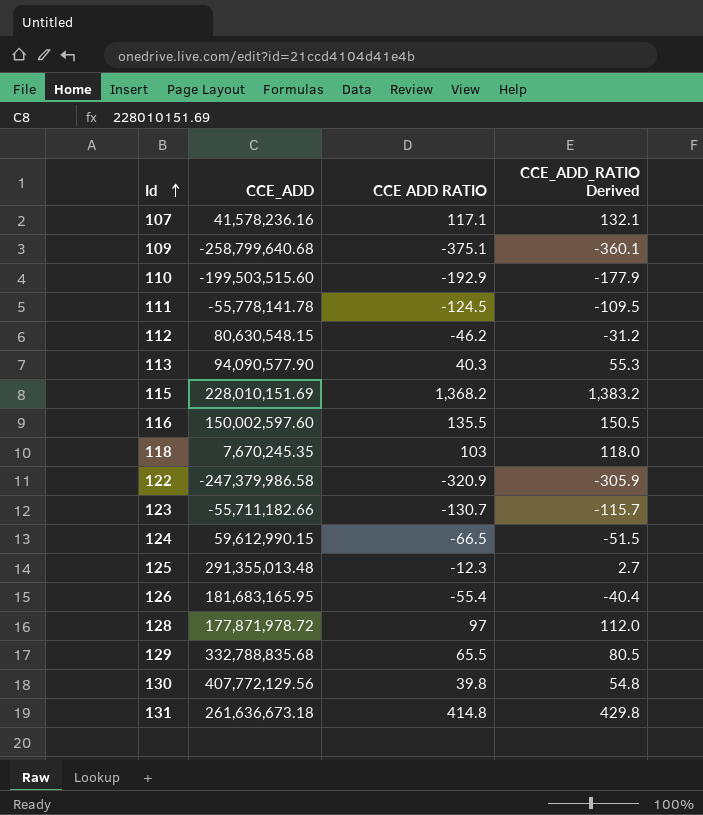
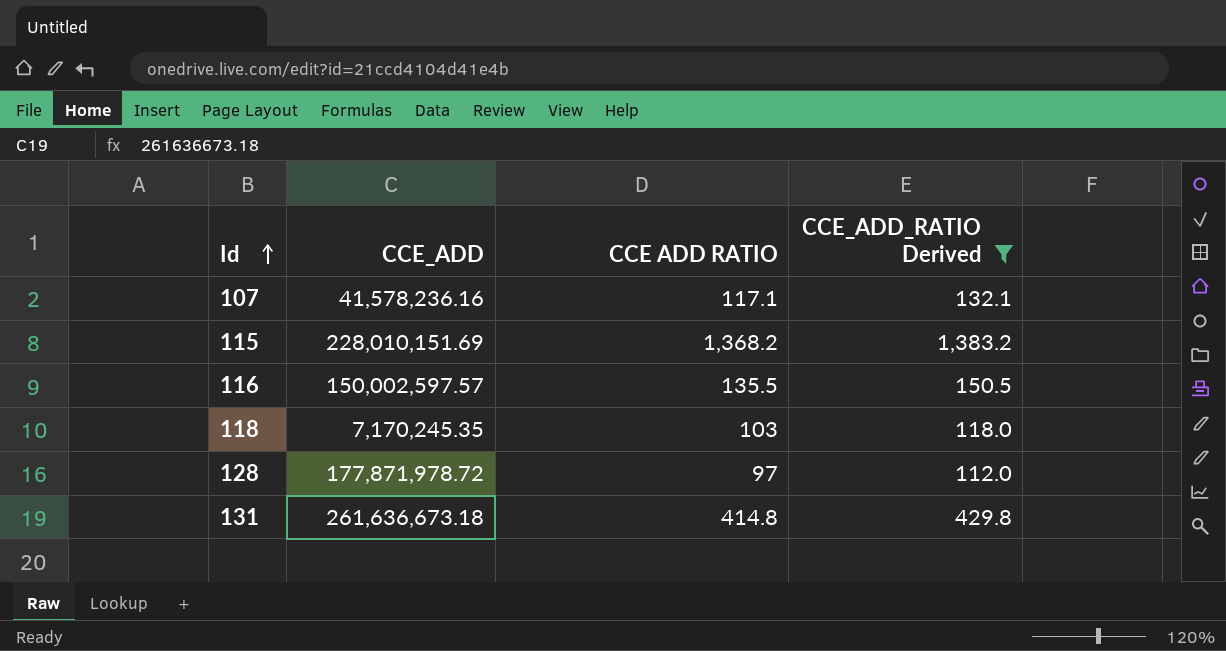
filter: none -> CCE_ADD_RATIO Derived >= 112.0
116 | CCE_ADD: 150,002,597.60 -> 150,002,597.57
118 | CCE_ADD: 7,670,245.35 -> 7,170,245.35

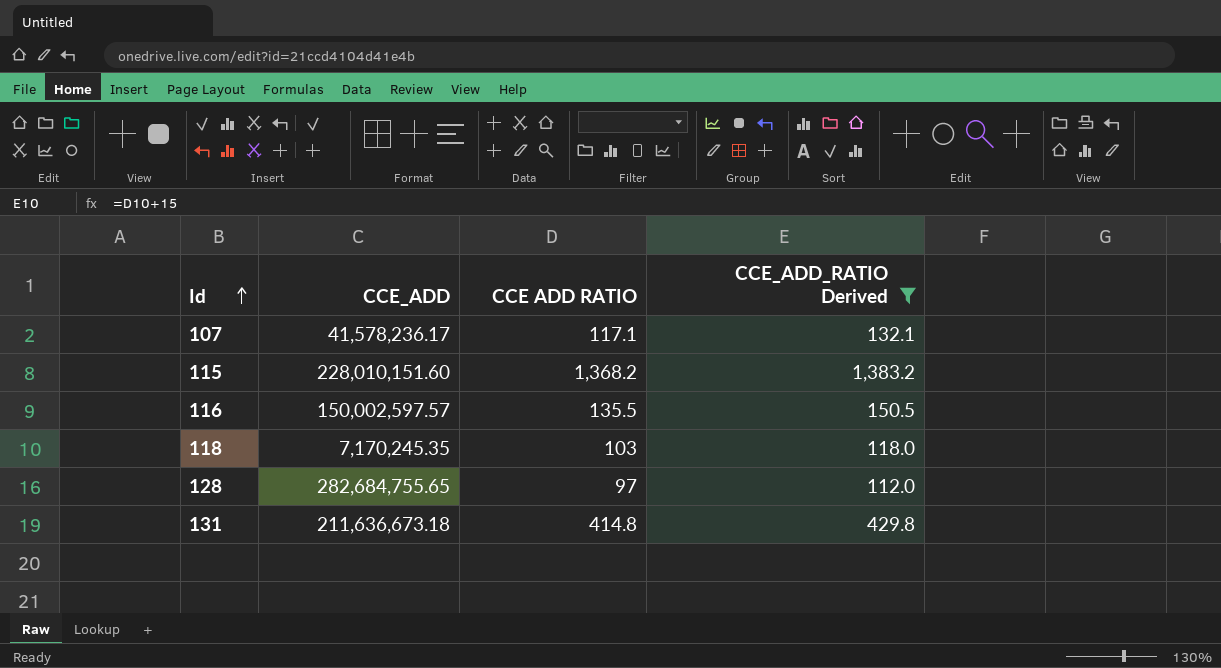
107 | CCE_ADD: 41,578,236.16 -> 41,578,236.17
115 | CCE_ADD: 228,010,151.69 -> 228,010,151.60
128 | CCE_ADD: 177,871,978.72 -> 282,684,755.65
131 | CCE_ADD: 261,636,673.18 -> 211,636,673.18

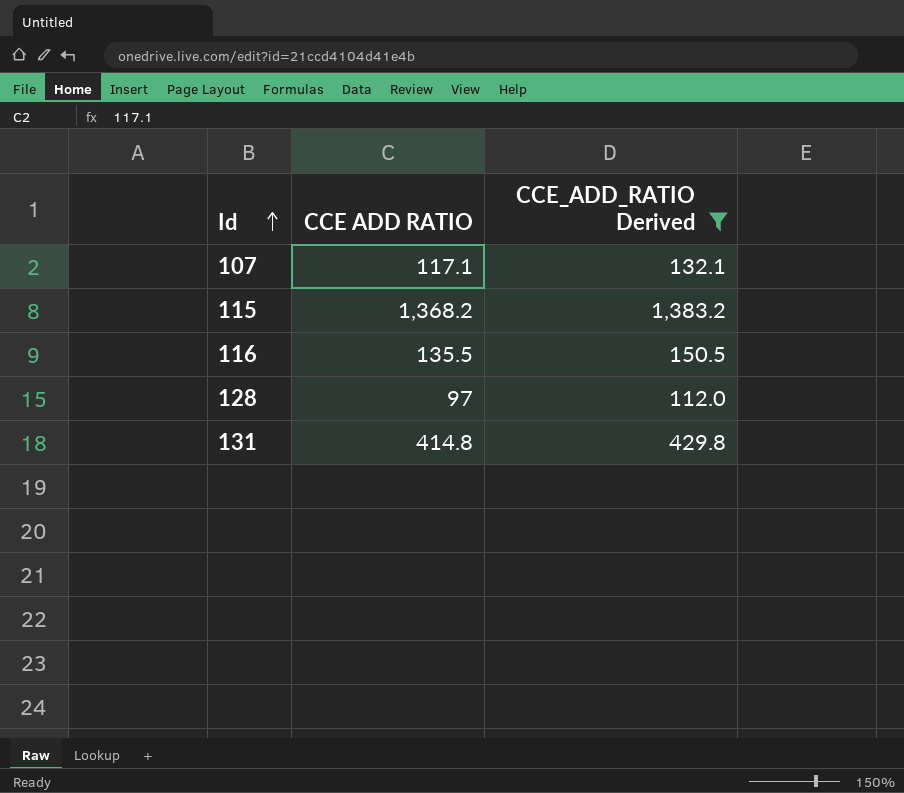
column CCE_ADD | position: 2 -> none
row 118: 7,170,245.35 | 103 | 118.0 -> none

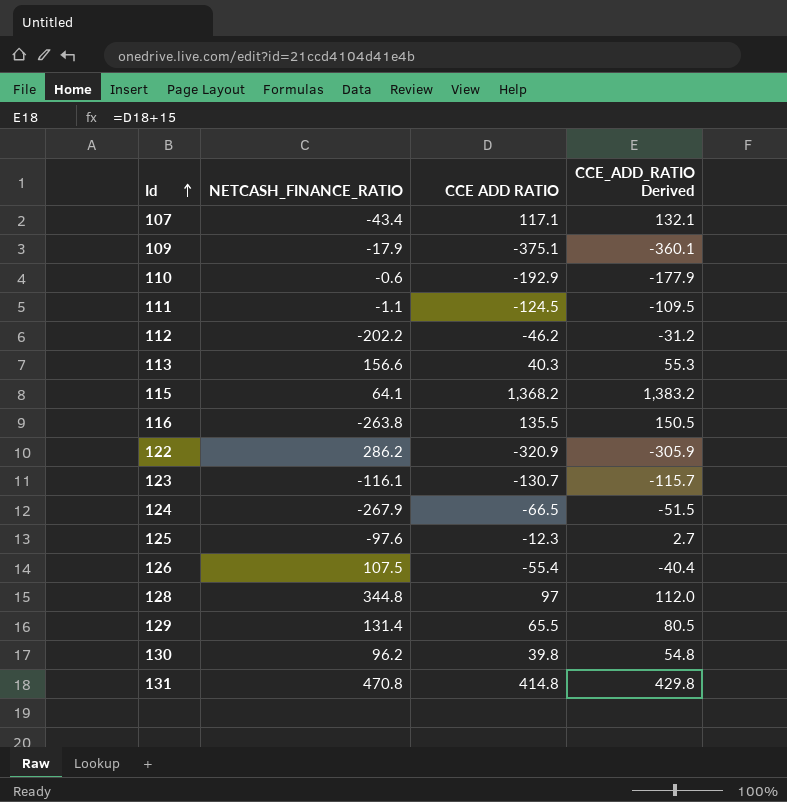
filter: CCE_ADD_RATIO Derived >= 112.0 -> none
column NETCASH_FINANCE_RATIO | position: none -> 2

